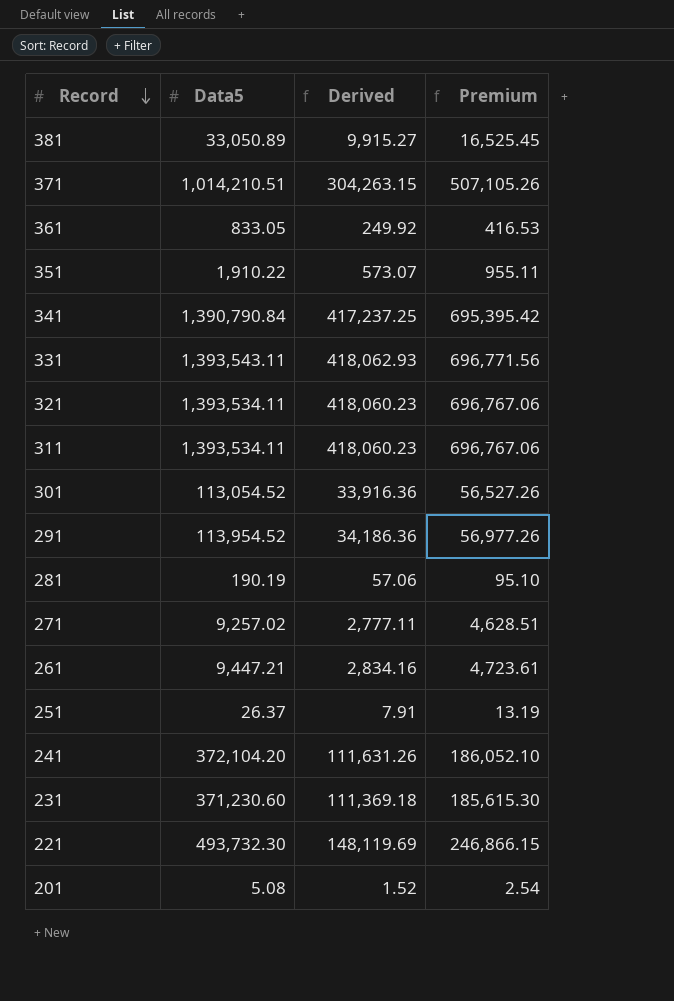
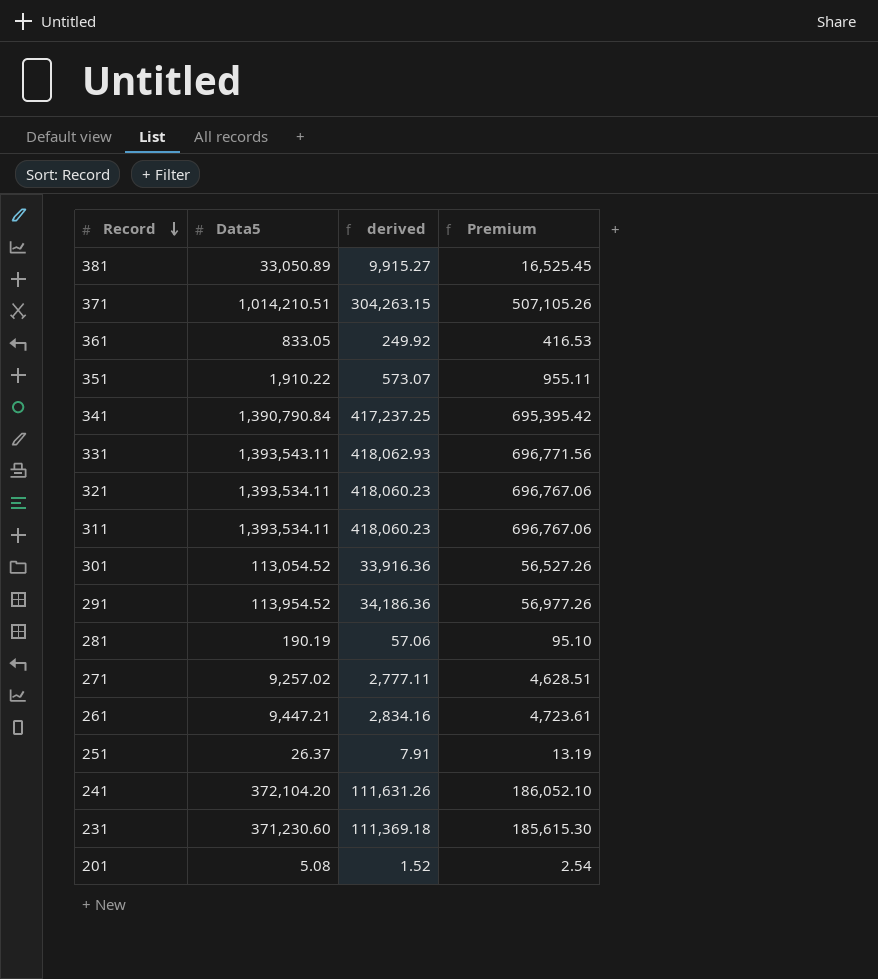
column name: Derived -> derived
row 221: 493,732.30 | 148,119.69 | 246,866.15 -> none

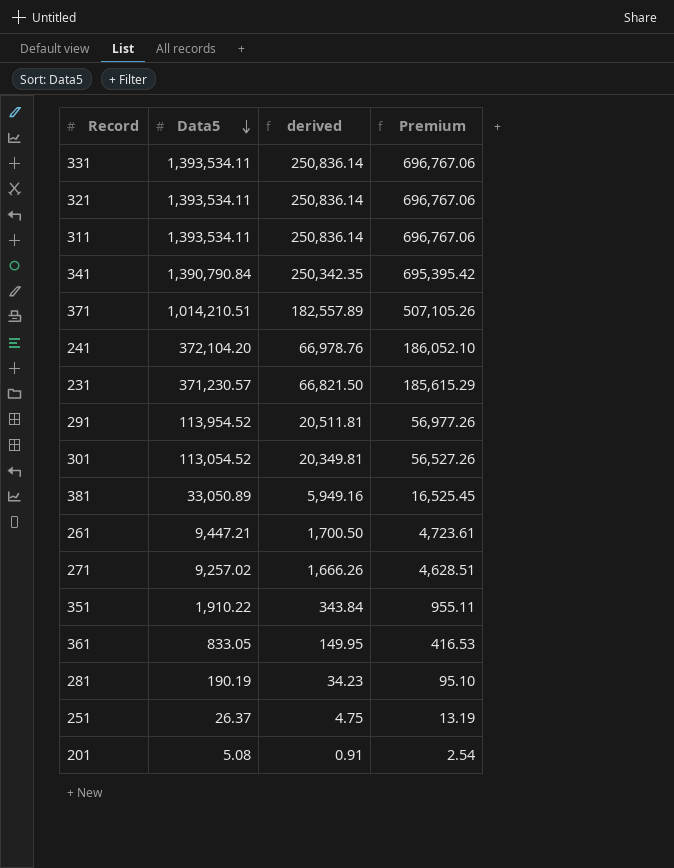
row order: Record descending -> Data5 descending
column derived | formula: [Data5] * 0.3 -> [Data5] * 0.18
331 | Data5: 1,393,543.11 -> 1,393,534.11
331 | Premium: 696,771.56 -> 696,767.06
231 | Data5: 371,230.60 -> 371,230.57
231 | Premium: 185,615.30 -> 185,615.29

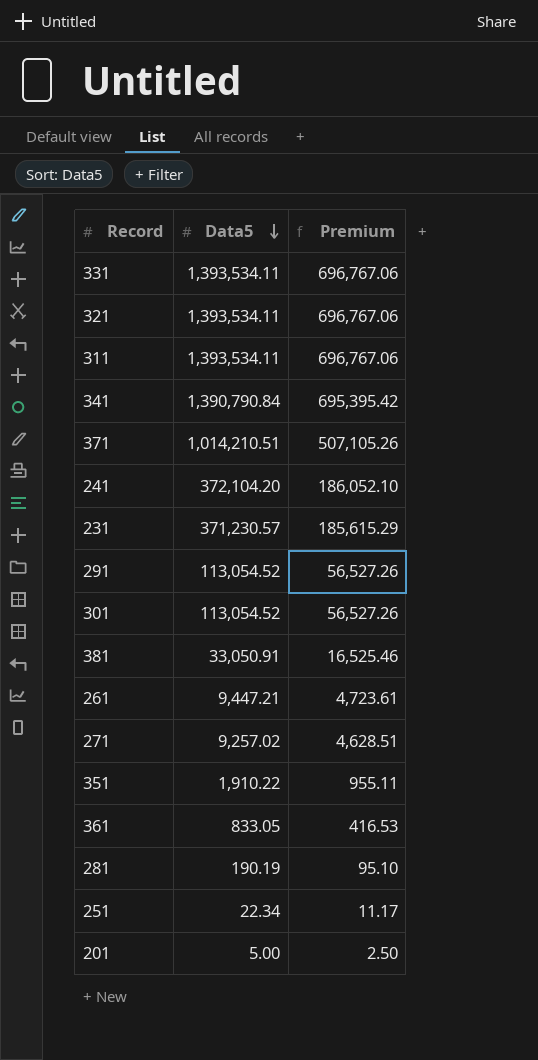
column derived | formula: [Data5] * 0.18 -> none
291 | Data5: 113,954.52 -> 113,054.52
291 | Premium: 56,977.26 -> 56,527.26
381 | Data5: 33,050.89 -> 33,050.91
381 | Premium: 16,525.45 -> 16,525.46
251 | Data5: 26.37 -> 22.34
251 | Premium: 13.19 -> 11.17
201 | Data5: 5.08 -> 5.00
201 | Premium: 2.54 -> 2.50

